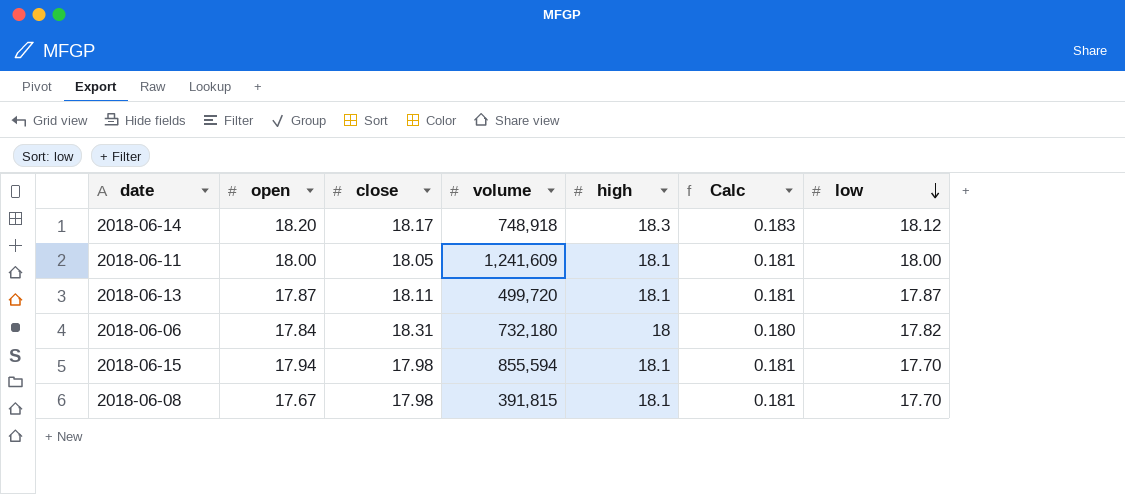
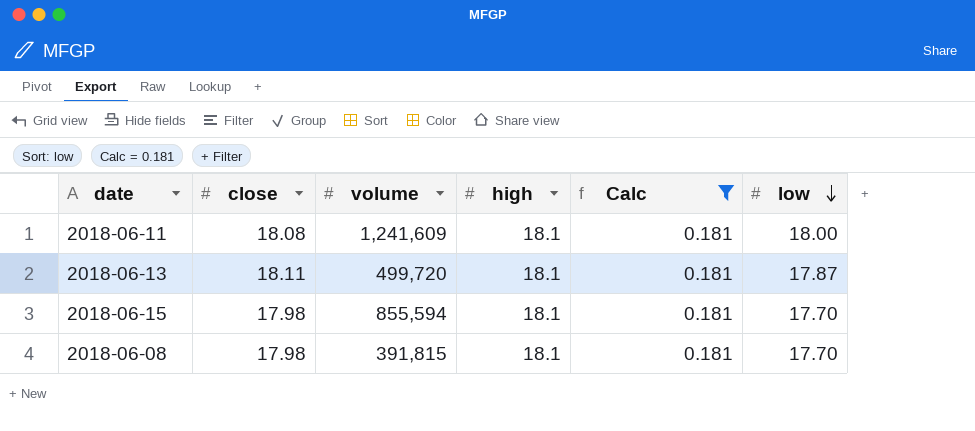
filter: none -> Calc = 0.181
column open | position: 2 -> none
2018-06-11 | close: 18.05 -> 18.08

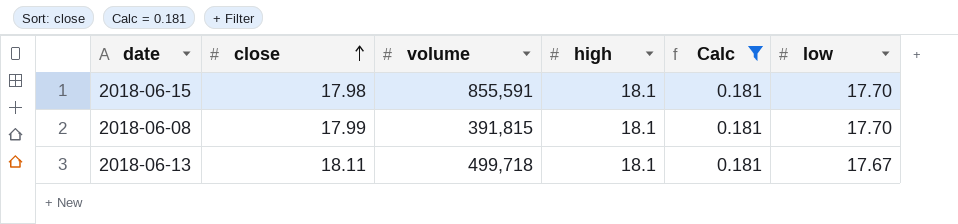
row order: low descending -> close ascending
row 2018-06-11: 18.08 | 1,241,609 | 18.1 | 0.181 | 18.00 -> none
2018-06-15 | volume: 855,594 -> 855,591
2018-06-08 | close: 17.98 -> 17.99
2018-06-13 | volume: 499,720 -> 499,718
2018-06-13 | low: 17.87 -> 17.67

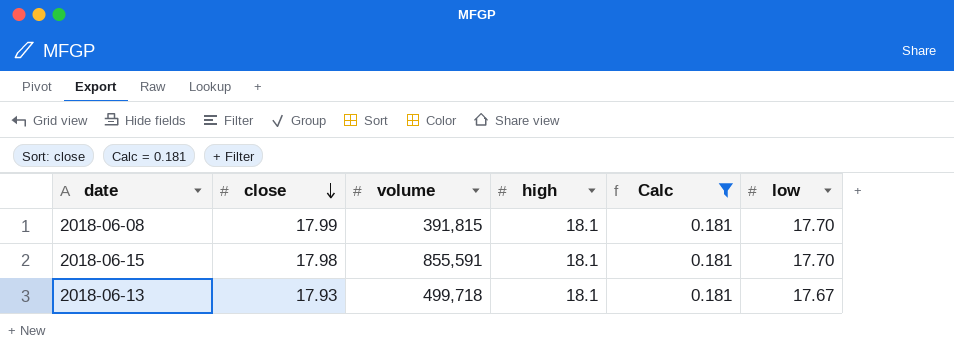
row order: close ascending -> close descending
2018-06-13 | close: 18.11 -> 17.93

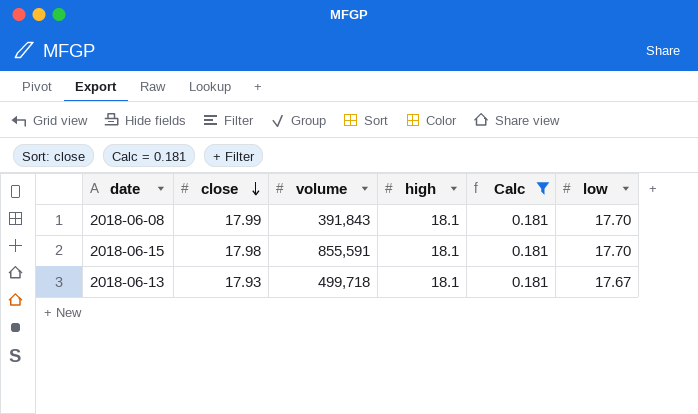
2018-06-08 | volume: 391,815 -> 391,843

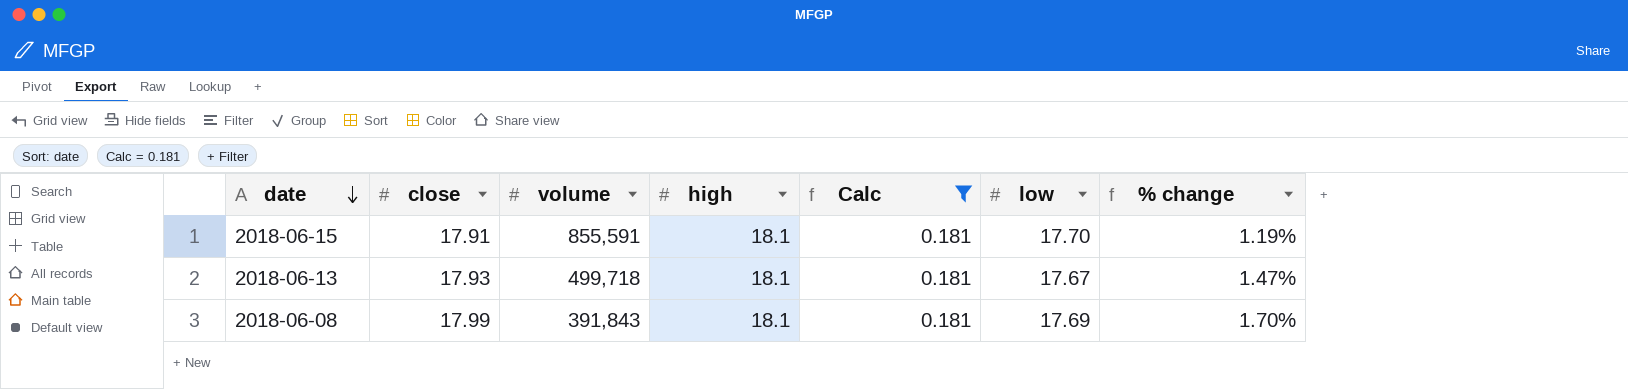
row order: close descending -> date descending
column % change | formula: none -> ([close] - [low]) / [low]
2018-06-15 | close: 17.98 -> 17.91
2018-06-08 | low: 17.70 -> 17.69

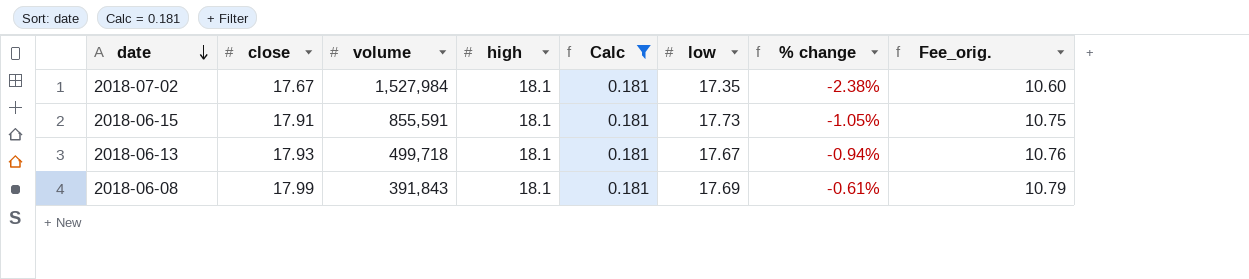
column % change | formula: ([close] - [low]) / [low] -> ([close] - [high]) / [high]
column Fee_orig. | formula: none -> [close] * 0.6
row 2018-07-02: none -> 17.67 | 1,527,984 | 18.1 | 0.181 | 17.35 | -2.38% | 10.60
2018-06-15 | low: 17.70 -> 17.73

